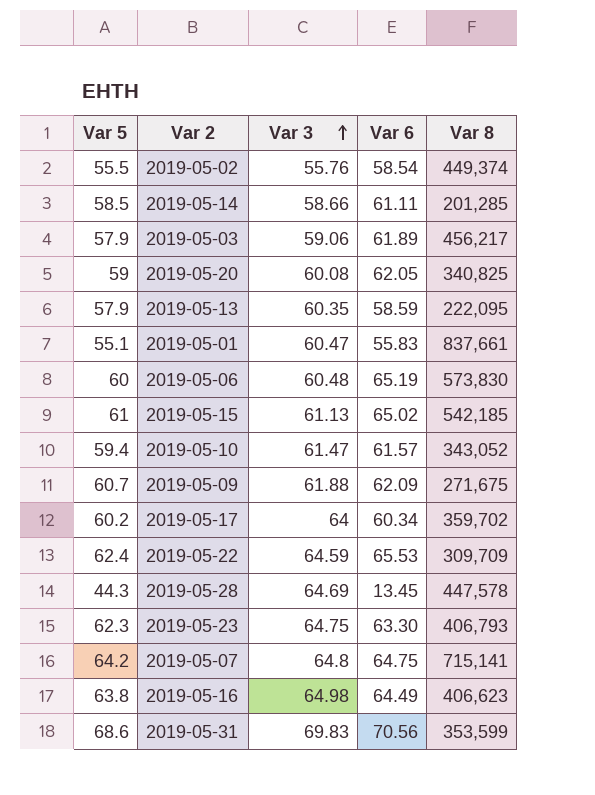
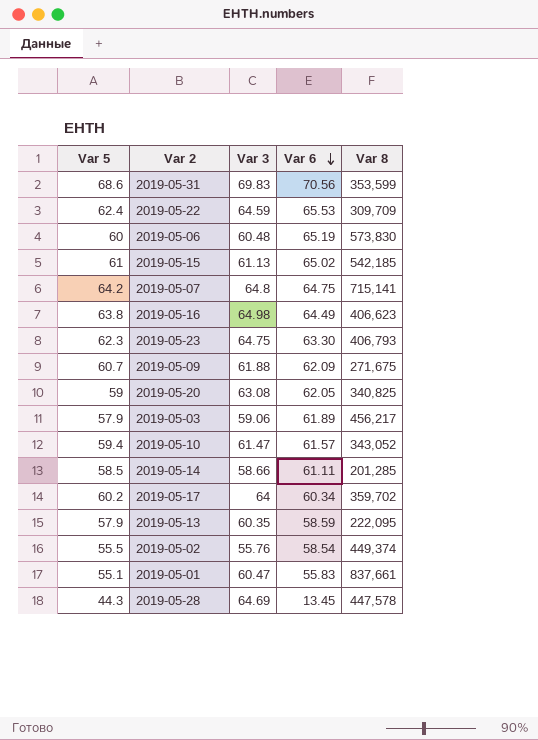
row order: Var 3 ascending -> Var 6 descending
2019-05-20 | Var 3: 60.08 -> 63.08

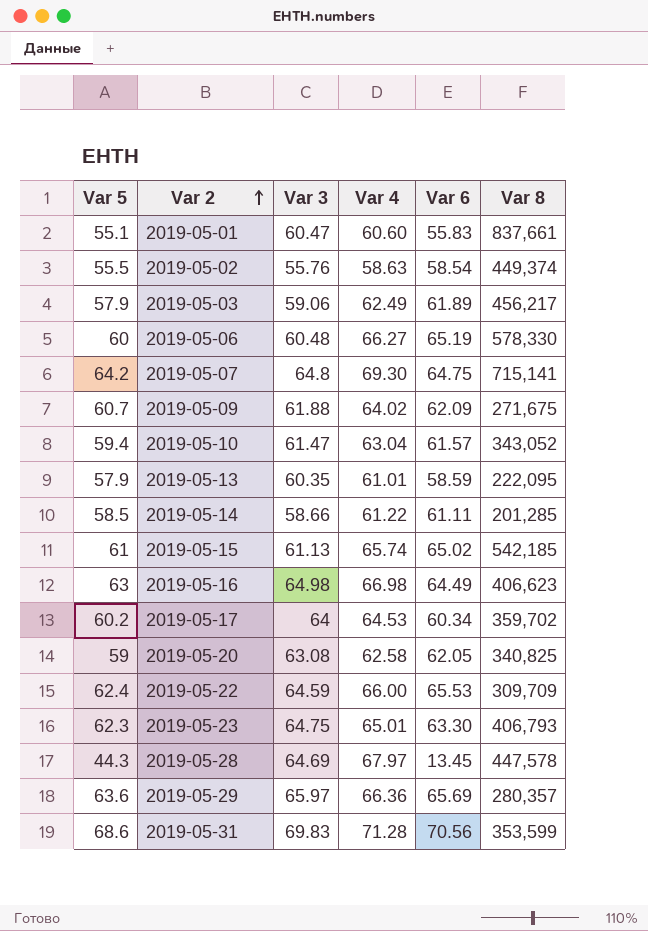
row order: Var 6 descending -> Var 2 ascending
column Var 4 | position: none -> 4
2019-05-06 | Var 8: 573,830 -> 578,330
2019-05-16 | Var 5: 63.8 -> 63
row 2019-05-29: none -> 63.6 | 65.97 | 66.36 | 65.69 | 280,357

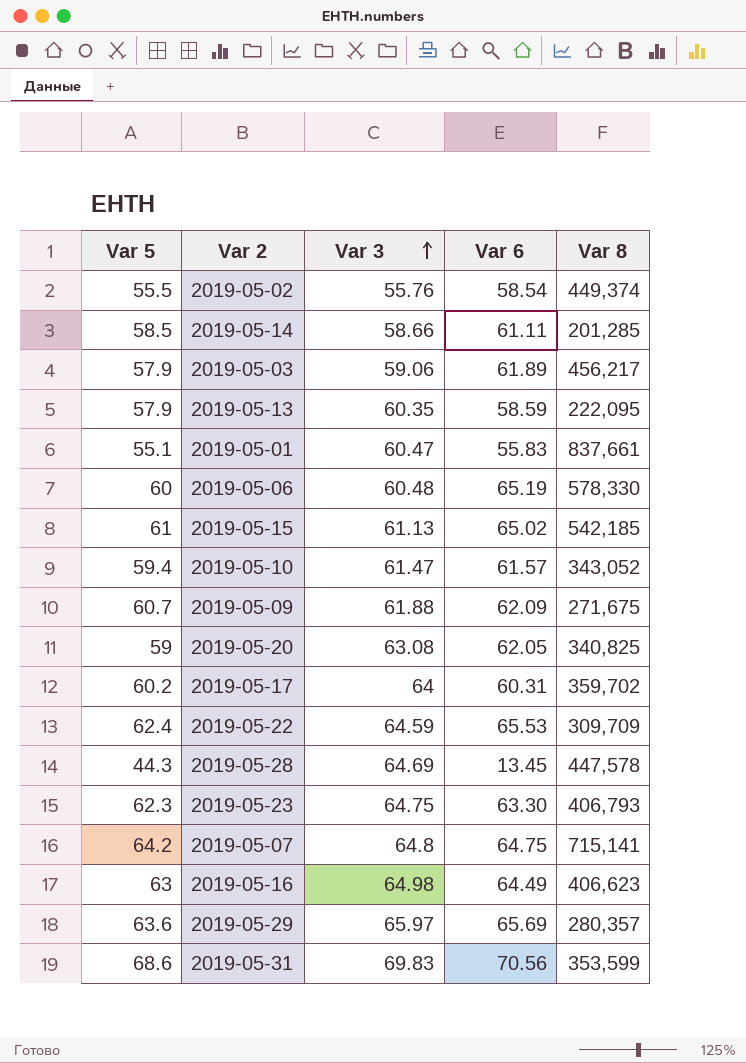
row order: Var 2 ascending -> Var 3 ascending
column Var 4 | position: 4 -> none
2019-05-17 | Var 6: 60.34 -> 60.31

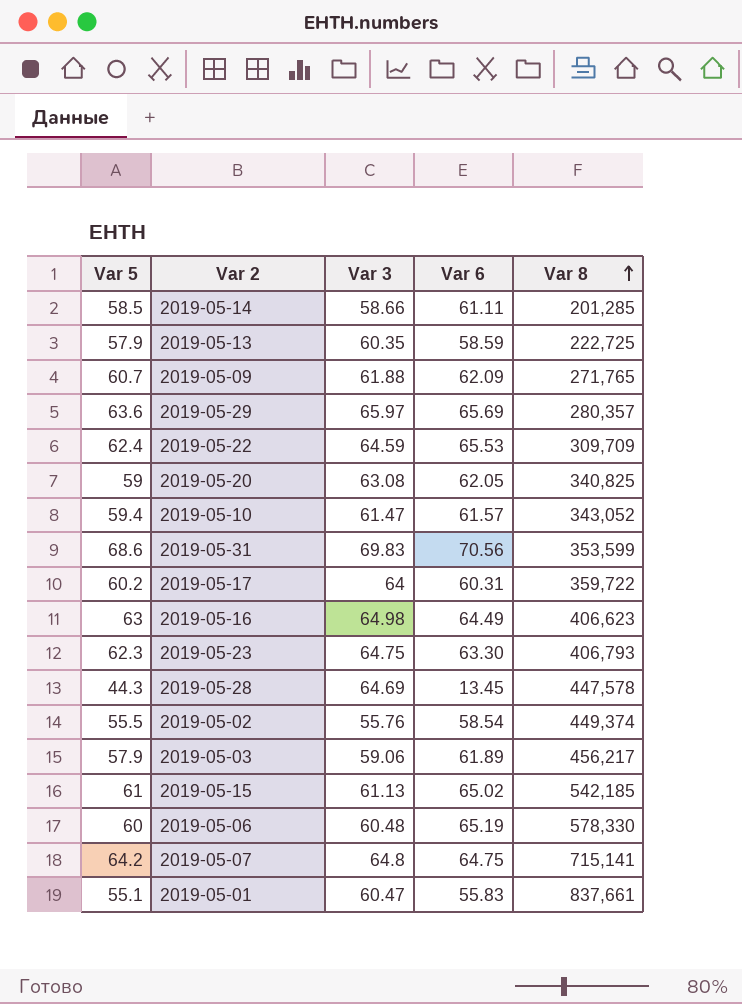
row order: Var 3 ascending -> Var 8 ascending
2019-05-13 | Var 8: 222,095 -> 222,725
2019-05-09 | Var 8: 271,675 -> 271,765
2019-05-17 | Var 8: 359,702 -> 359,722

